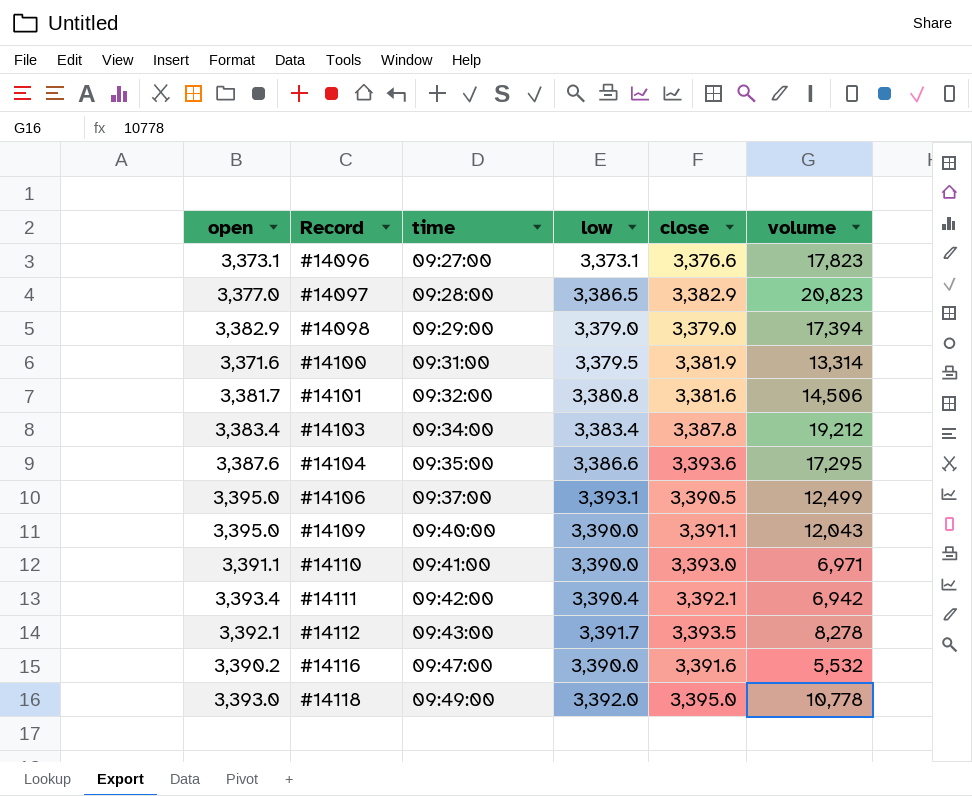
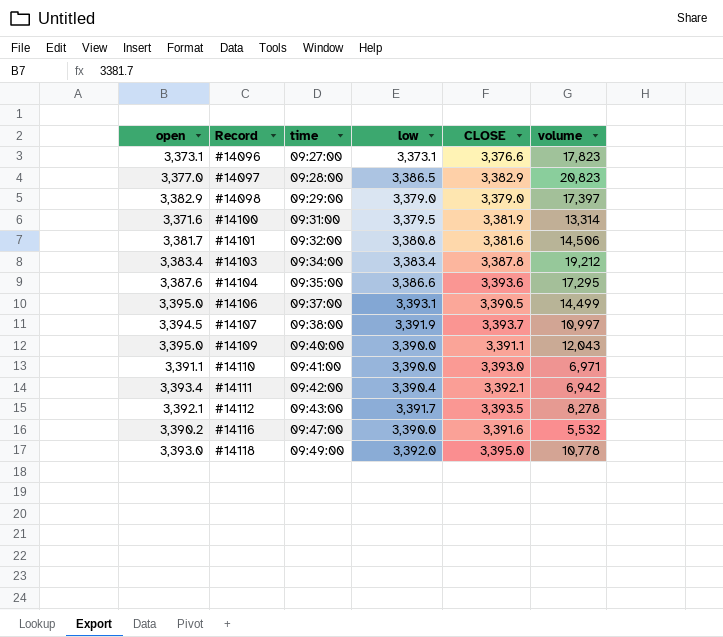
column name: close -> CLOSE
#14098 | volume: 17,394 -> 17,397
#14106 | volume: 12,499 -> 14,499
row #14107: none -> 3,394.5 | 09:38:00 | 3,391.9 | 3,393.7 | 10,997

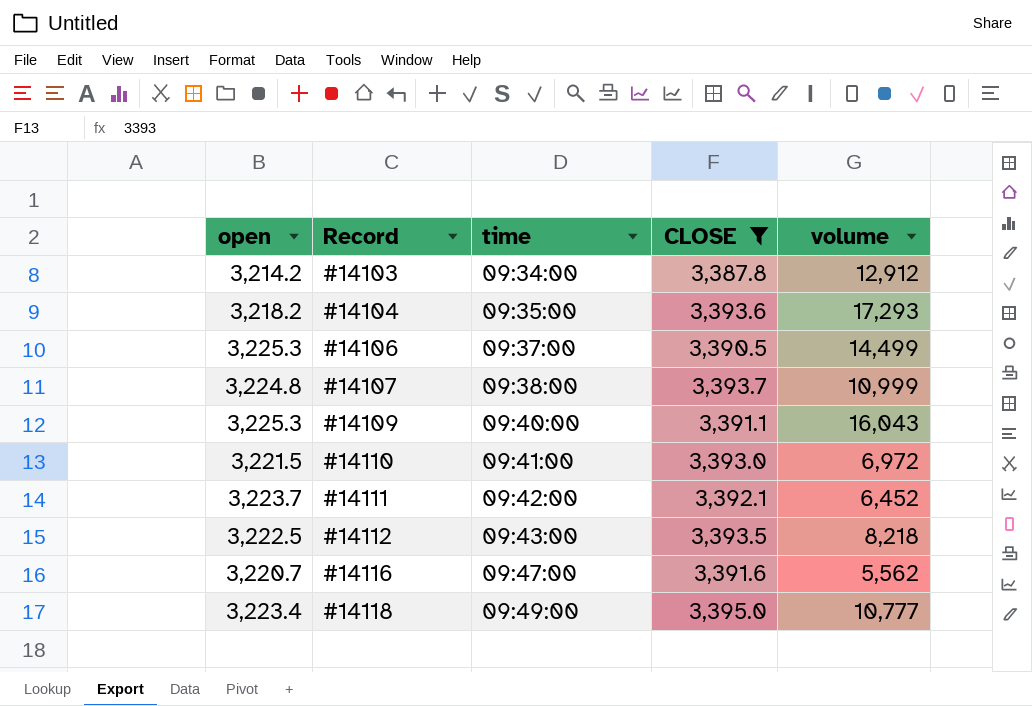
filter: none -> CLOSE >= 3,387.8
column low | position: 4 -> none
#14103 | open: 3,383.4 -> 3,214.2
#14103 | volume: 19,212 -> 12,912
#14104 | open: 3,387.6 -> 3,218.2
#14104 | volume: 17,295 -> 17,293
#14106 | open: 3,395.0 -> 3,225.3
#14107 | open: 3,394.5 -> 3,224.8
#14107 | volume: 10,997 -> 10,999
#14109 | open: 3,395.0 -> 3,225.3
#14109 | volume: 12,043 -> 16,043
#14110 | open: 3,391.1 -> 3,221.5
#14110 | volume: 6,971 -> 6,972
#14111 | open: 3,393.4 -> 3,223.7
#14111 | volume: 6,942 -> 6,452
#14112 | open: 3,392.1 -> 3,222.5
#14112 | volume: 8,278 -> 8,218
#14116 | open: 3,390.2 -> 3,220.7
#14116 | volume: 5,532 -> 5,562
#14118 | open: 3,393.0 -> 3,223.4
#14118 | volume: 10,778 -> 10,777

